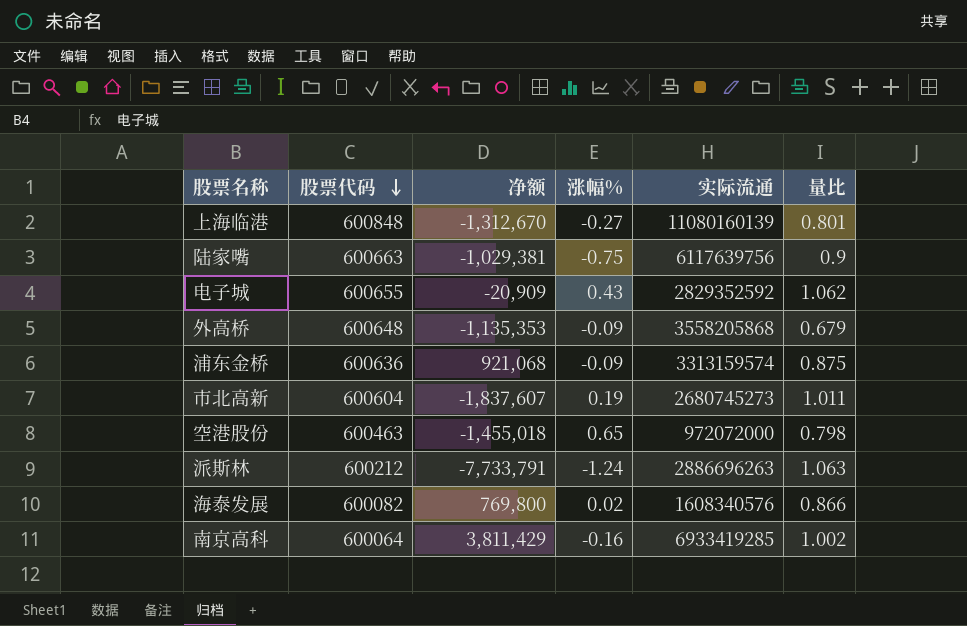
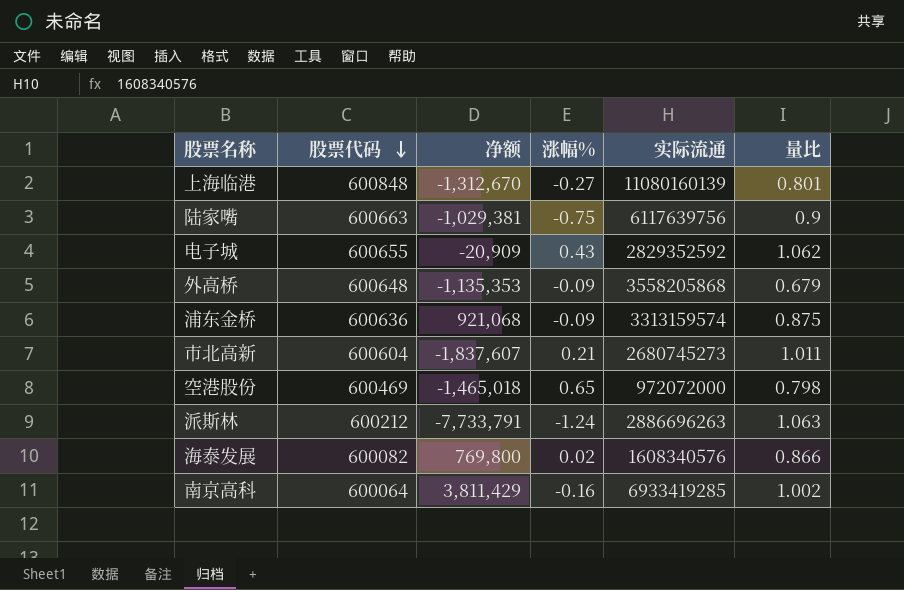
市北高新 | 涨幅%: 0.19 -> 0.21
空港股份 | 股票代码: 600463 -> 600469
空港股份 | 净额: -1,455,018 -> -1,465,018

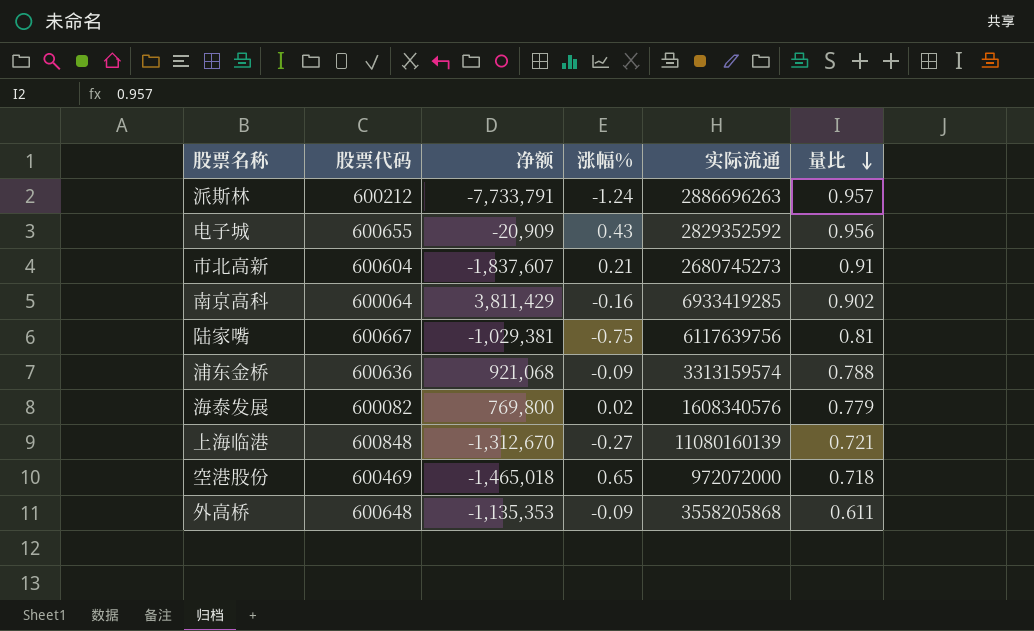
row order: 股票代码 descending -> 量比 descending
派斯林 | 量比: 1.063 -> 0.957
电子城 | 量比: 1.062 -> 0.956
市北高新 | 量比: 1.011 -> 0.91
南京高科 | 量比: 1.002 -> 0.902
陆家嘴 | 股票代码: 600663 -> 600667
陆家嘴 | 量比: 0.9 -> 0.81
浦东金桥 | 量比: 0.875 -> 0.788
海泰发展 | 量比: 0.866 -> 0.779
上海临港 | 量比: 0.801 -> 0.721
空港股份 | 量比: 0.798 -> 0.718
外高桥 | 量比: 0.679 -> 0.611

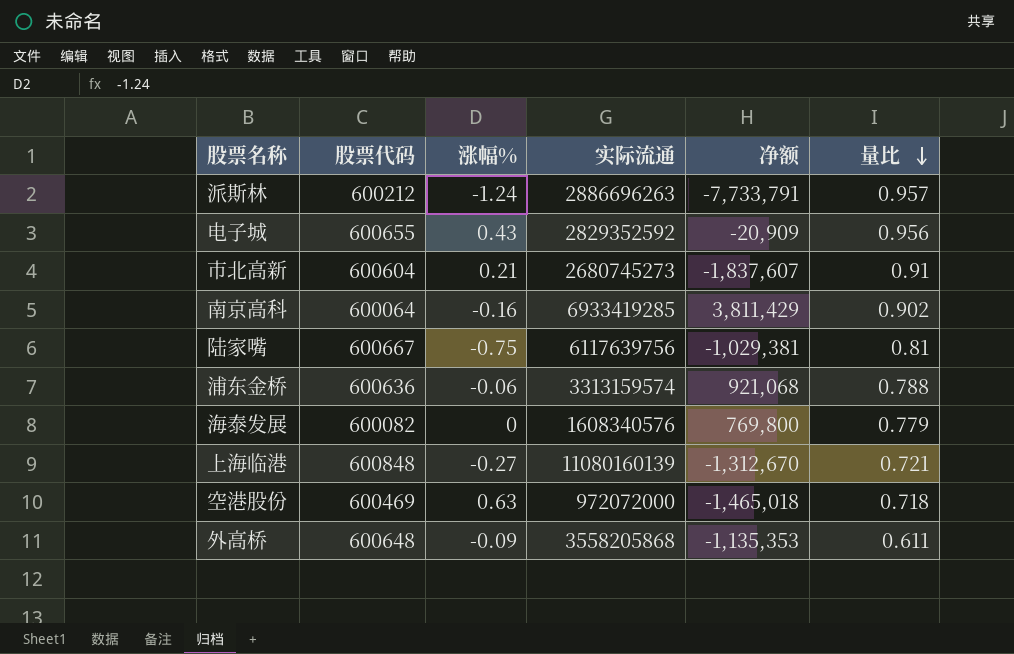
column 净额 | position: 3 -> 5
浦东金桥 | 涨幅%: -0.09 -> -0.06
海泰发展 | 涨幅%: 0.02 -> 0
空港股份 | 涨幅%: 0.65 -> 0.63

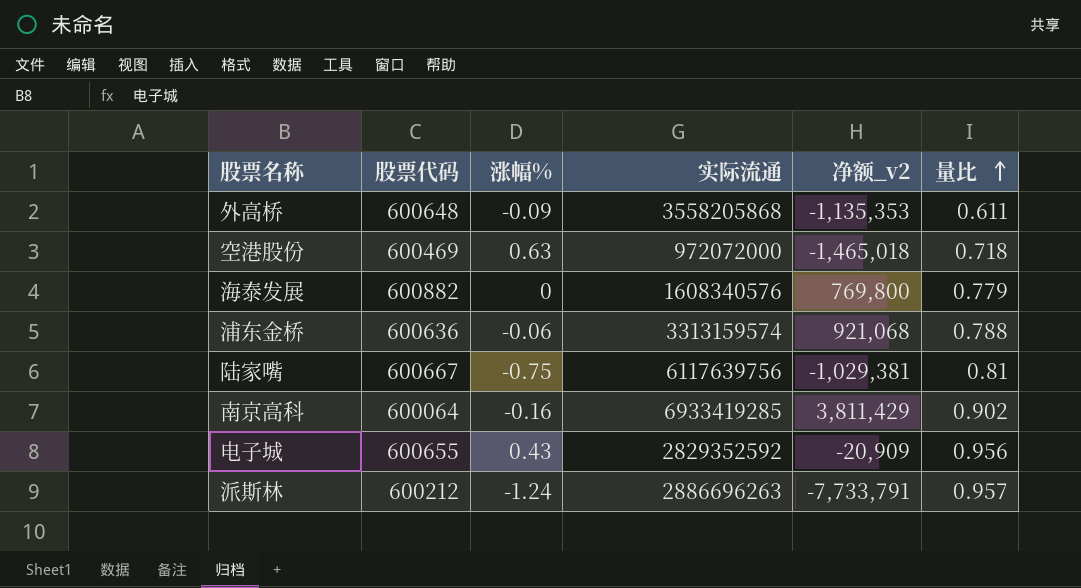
row order: 量比 descending -> 量比 ascending
column name: 净额 -> 净额_v2
row 市北高新: 600604 | 0.21 | 2680745273 | -1,837,607 | 0.91 -> none
row 上海临港: 600848 | -0.27 | 11080160139 | -1,312,670 | 0.721 -> none
海泰发展 | 股票代码: 600082 -> 600882

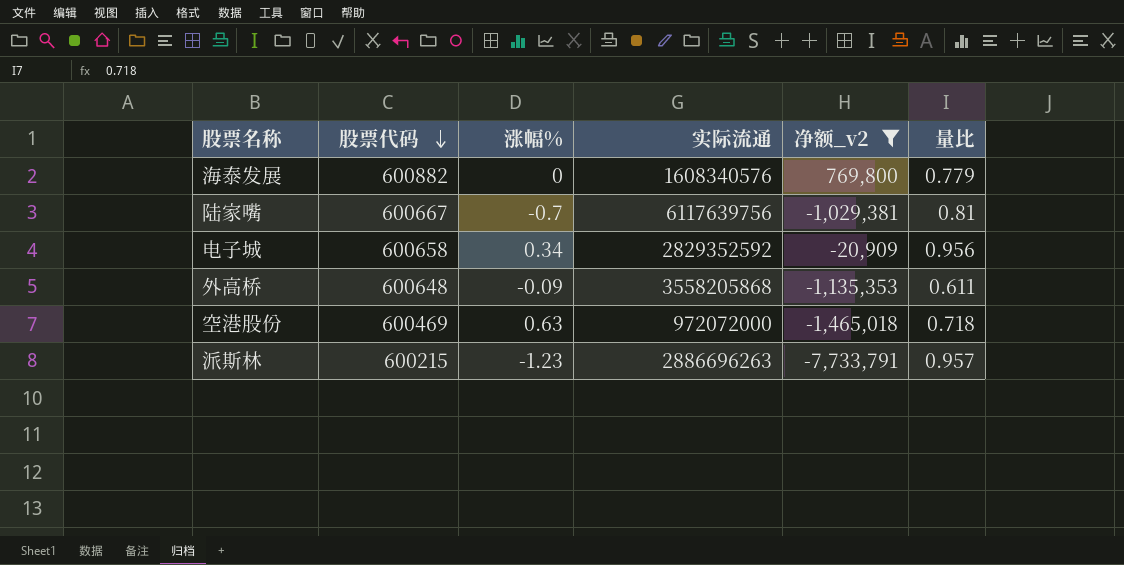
filter: none -> 净额_v2 <= 769,800
row order: 量比 ascending -> 股票代码 descending
陆家嘴 | 涨幅%: -0.75 -> -0.7
电子城 | 股票代码: 600655 -> 600658
电子城 | 涨幅%: 0.43 -> 0.34
派斯林 | 股票代码: 600212 -> 600215
派斯林 | 涨幅%: -1.24 -> -1.23

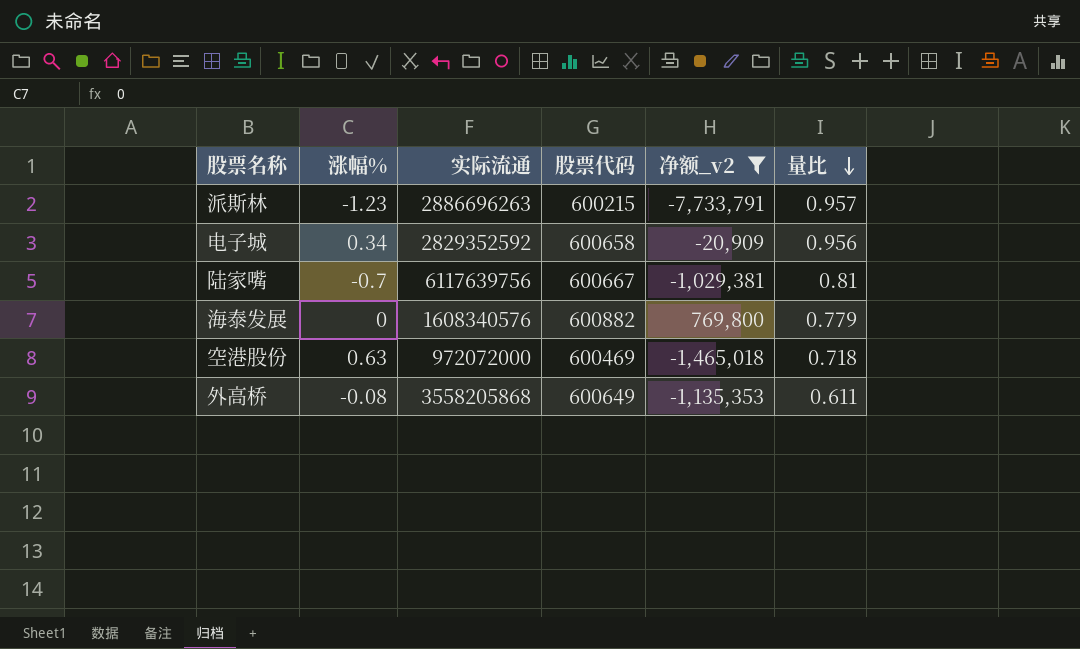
row order: 股票代码 descending -> 量比 descending
column 股票代码 | position: 2 -> 4
外高桥 | 涨幅%: -0.09 -> -0.08
外高桥 | 股票代码: 600648 -> 600649

